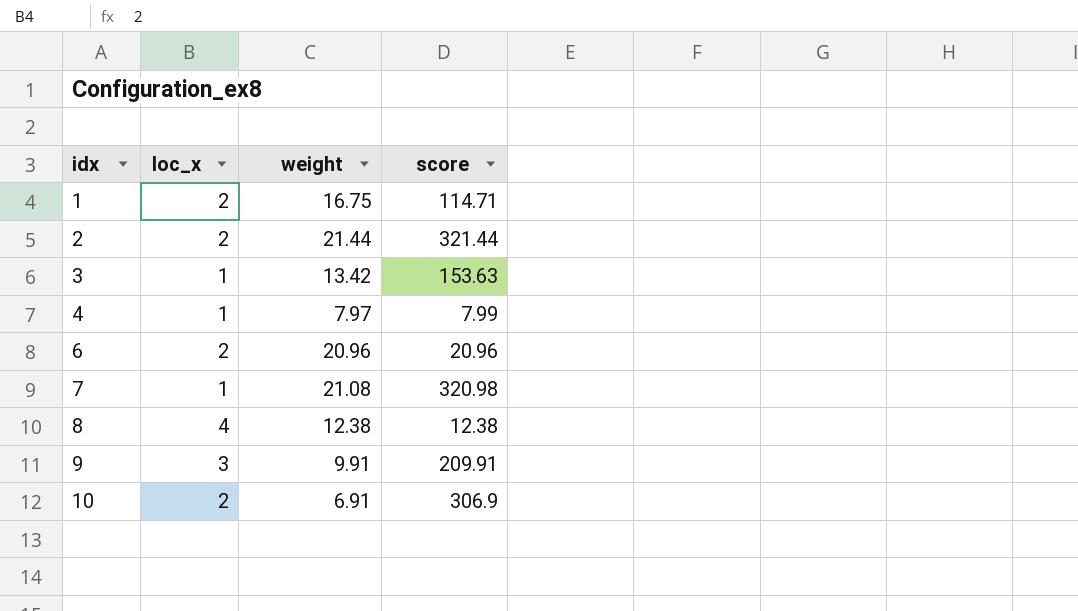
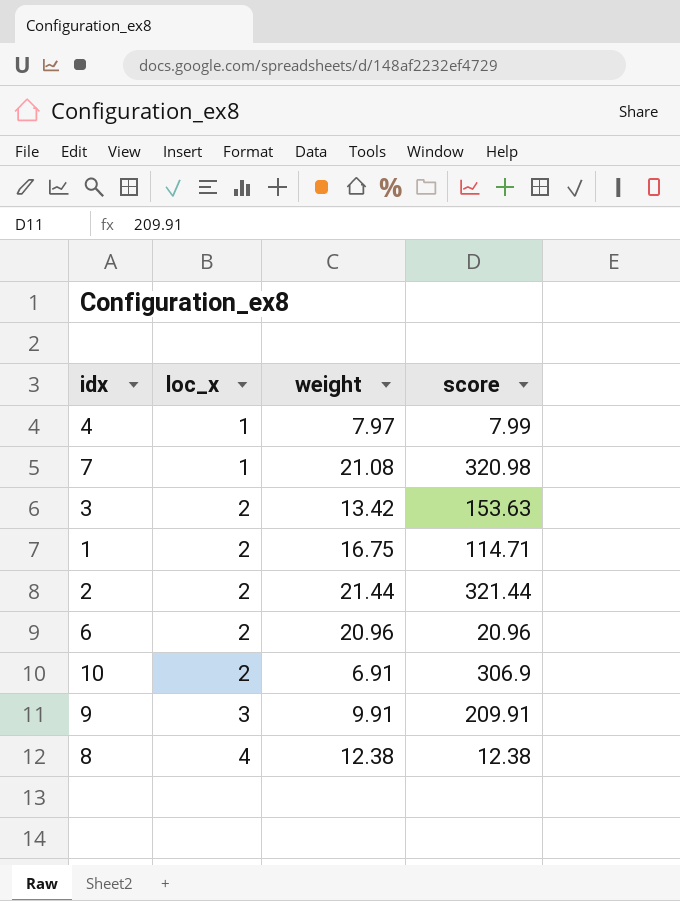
row order: idx ascending -> loc_x ascending
3 | loc_x: 1 -> 2

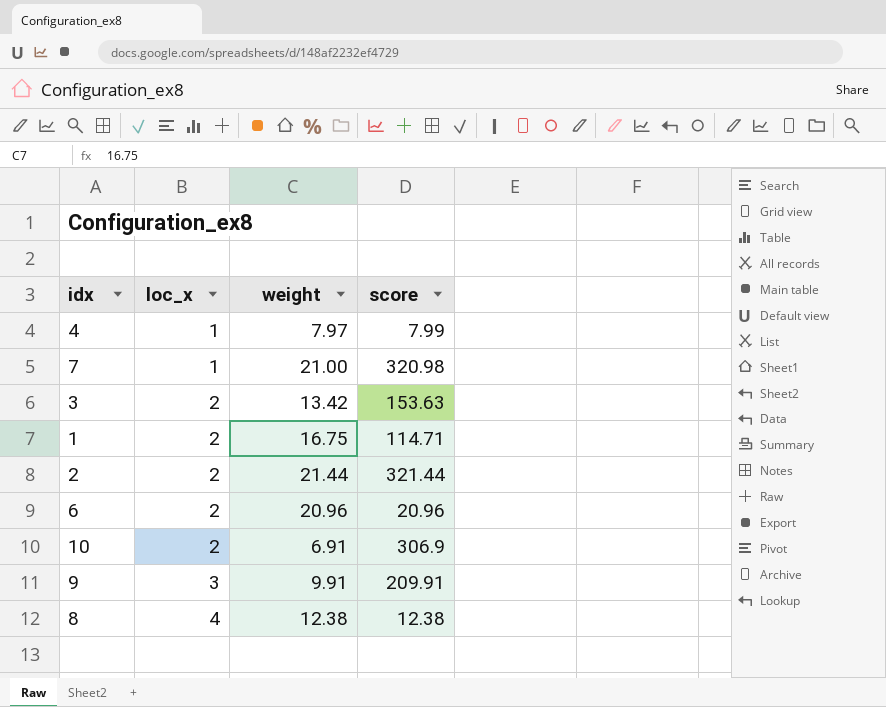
7 | weight: 21.08 -> 21.00

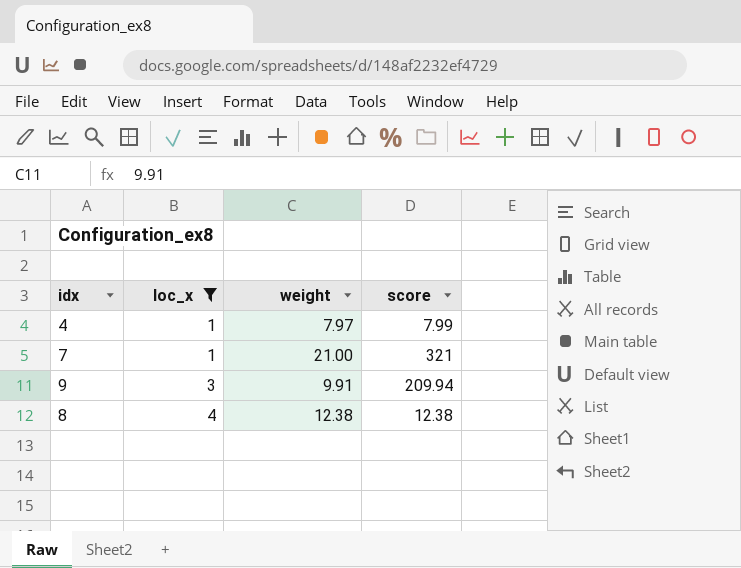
filter: none -> loc_x != 2
7 | score: 320.98 -> 321
9 | score: 209.91 -> 209.94

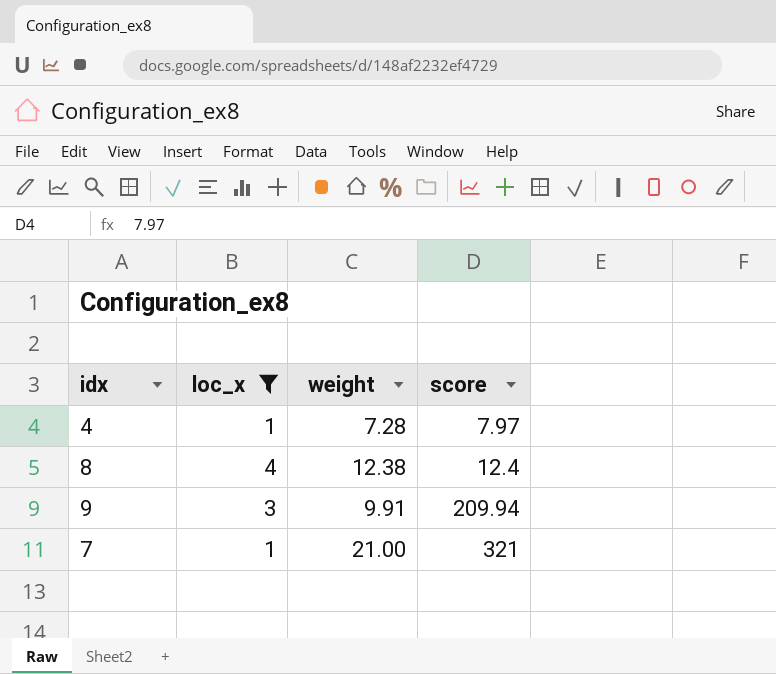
row order: loc_x ascending -> score ascending
4 | weight: 7.97 -> 7.28
4 | score: 7.99 -> 7.97
8 | score: 12.38 -> 12.4

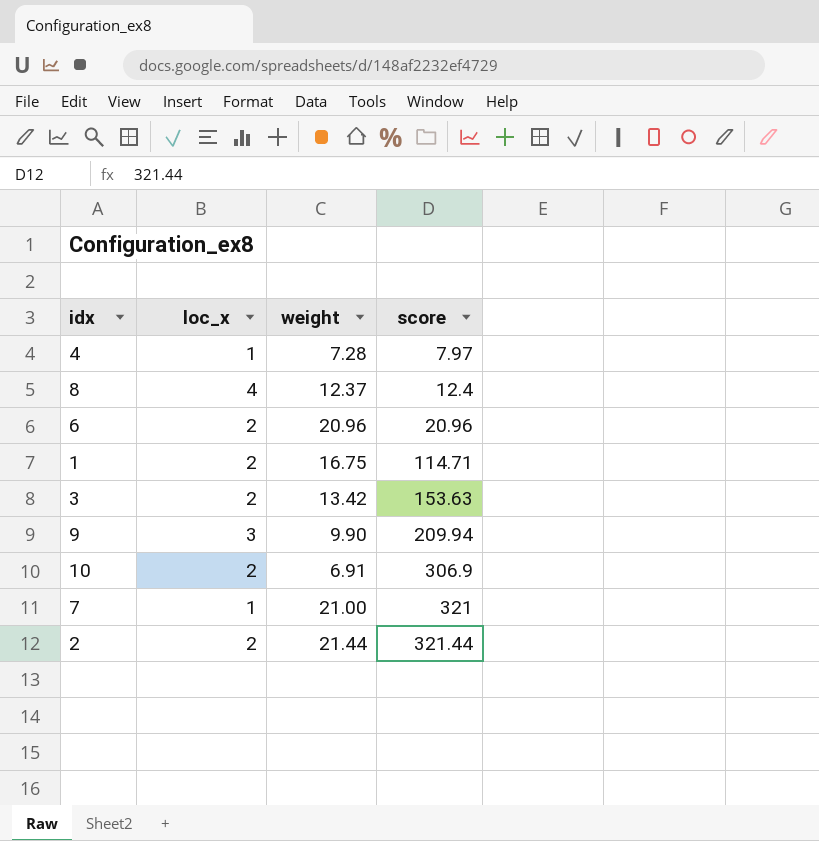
filter: loc_x != 2 -> none
8 | weight: 12.38 -> 12.37
9 | weight: 9.91 -> 9.90

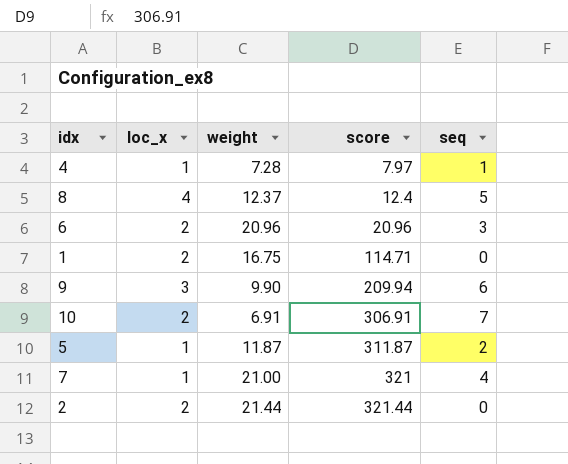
column seq | position: none -> 5
row 3: 2 | 13.42 | 153.63 -> none
10 | score: 306.9 -> 306.91
row 5: none -> 1 | 11.87 | 311.87 | 2

